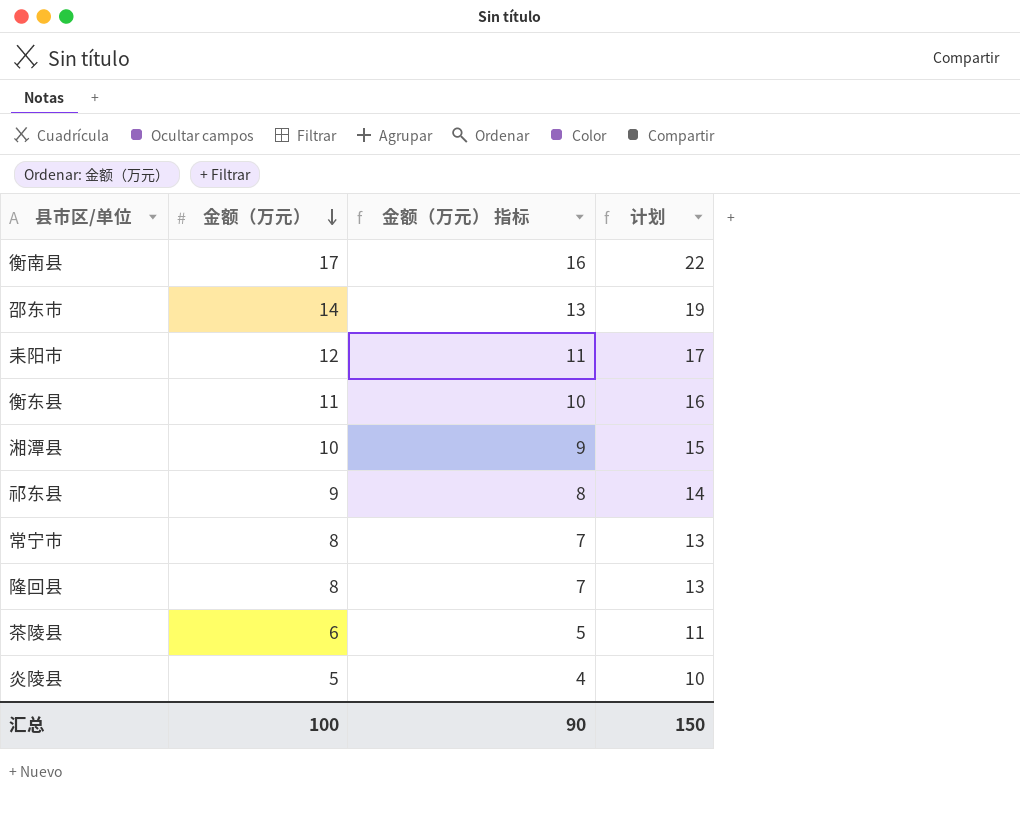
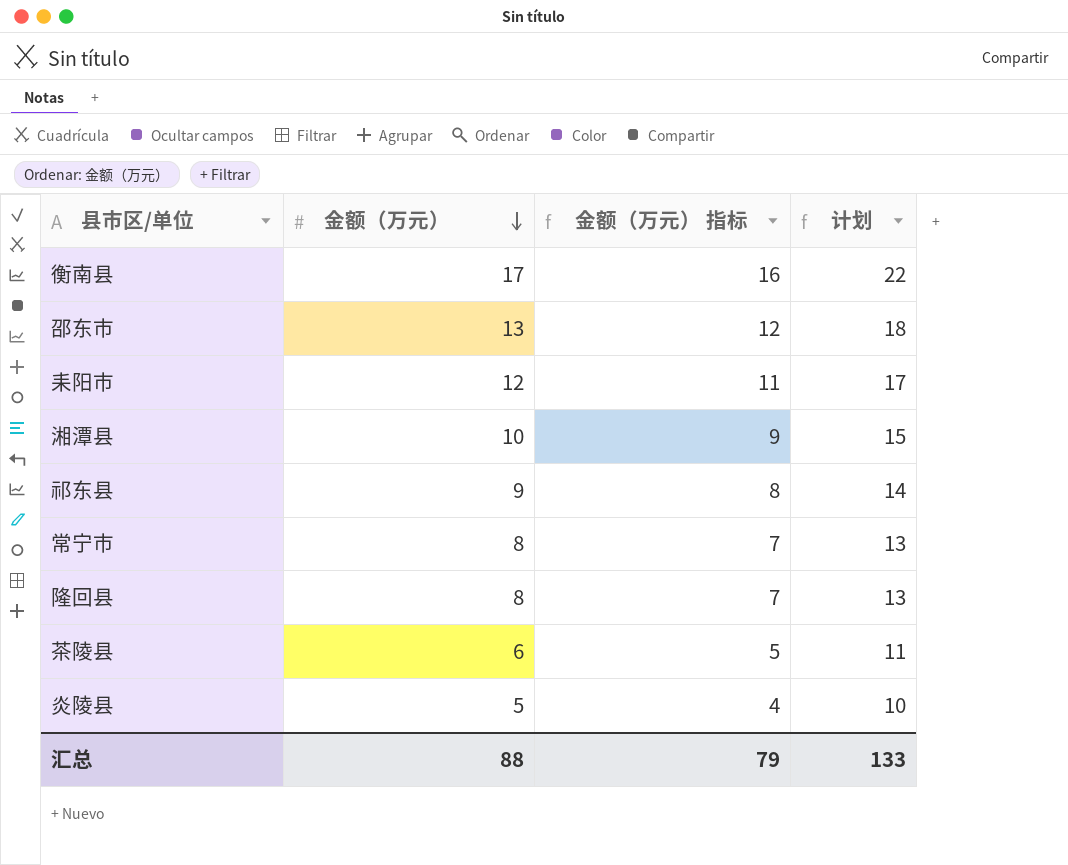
row 衡东县: 11 | 10 | 16 -> none
邵东市 | 金额（万元）: 14 -> 13
邵东市 | 金额（万元） 指标: 13 -> 12
邵东市 | 计划: 19 -> 18
汇总 | 金额（万元）: 100 -> 88
汇总 | 金额（万元） 指标: 90 -> 79
汇总 | 计划: 150 -> 133

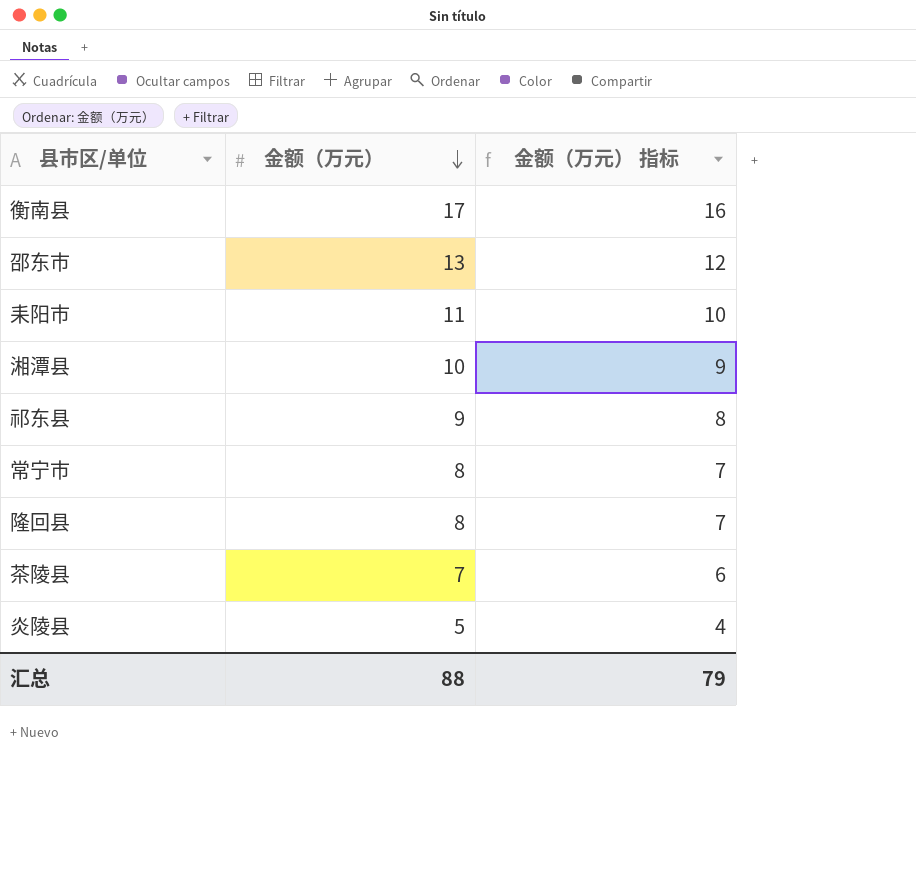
column 计划 | formula: [金额（万元）] + 5 -> none
耒阳市 | 金额（万元）: 12 -> 11
耒阳市 | 金额（万元） 指标: 11 -> 10
茶陵县 | 金额（万元）: 6 -> 7
茶陵县 | 金额（万元） 指标: 5 -> 6

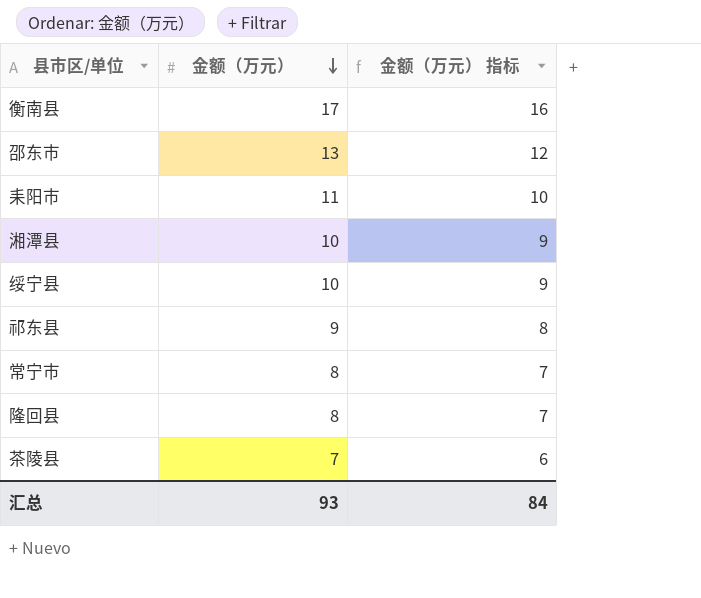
row 炎陵县: 5 | 4 -> none
row 绥宁县: none -> 10 | 9
汇总 | 金额（万元）: 88 -> 93
汇总 | 金额（万元） 指标: 79 -> 84

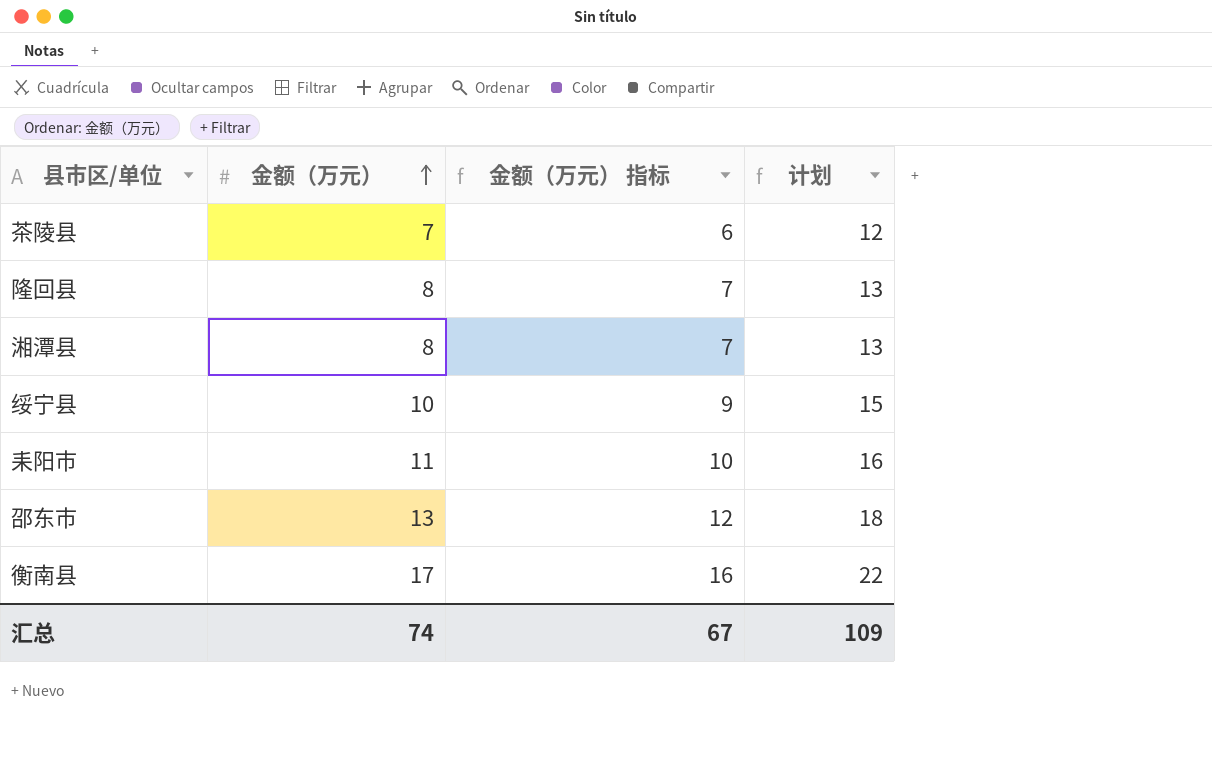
row order: 金额（万元） descending -> 金额（万元） ascending
column 计划 | formula: none -> [金额（万元）] + 5
row 祁东县: 9 | 8 -> none
row 常宁市: 8 | 7 -> none
湘潭县 | 金额（万元）: 10 -> 8
湘潭县 | 金额（万元） 指标: 9 -> 7
汇总 | 金额（万元）: 93 -> 74
汇总 | 金额（万元） 指标: 84 -> 67

